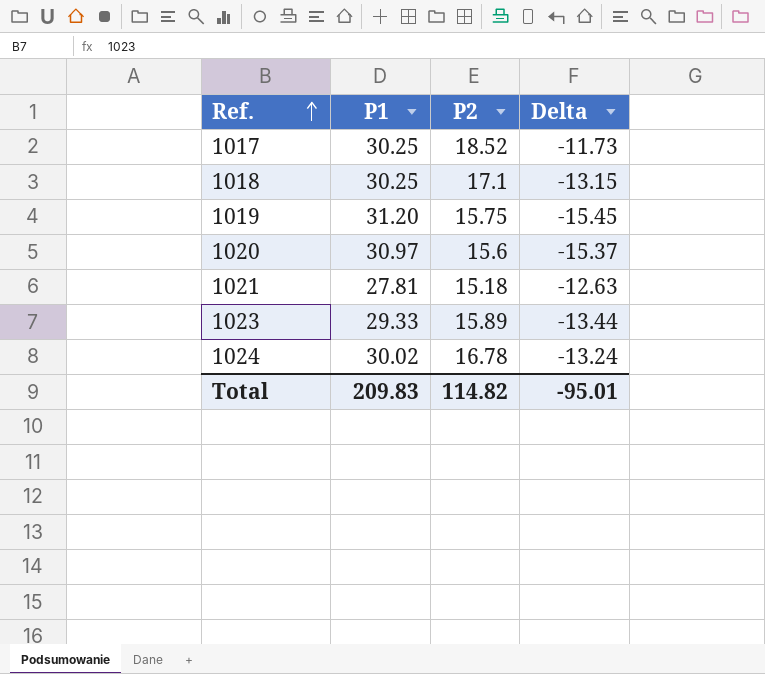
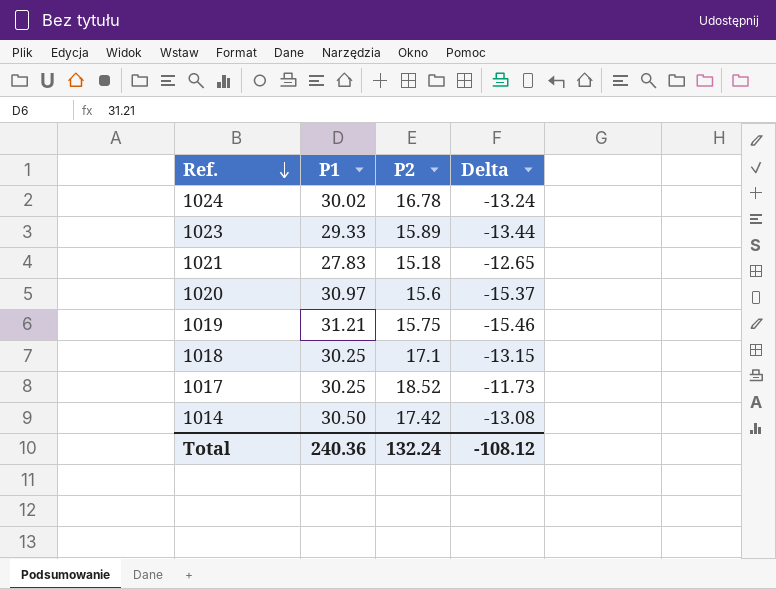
row order: Ref. ascending -> Ref. descending
1021 | P1: 27.81 -> 27.83
1021 | Delta: -12.63 -> -12.65
1019 | P1: 31.20 -> 31.21
1019 | Delta: -15.45 -> -15.46
row 1014: none -> 30.50 | 17.42 | -13.08
Total | P1: 209.83 -> 240.36
Total | P2: 114.82 -> 132.24
Total | Delta: -95.01 -> -108.12

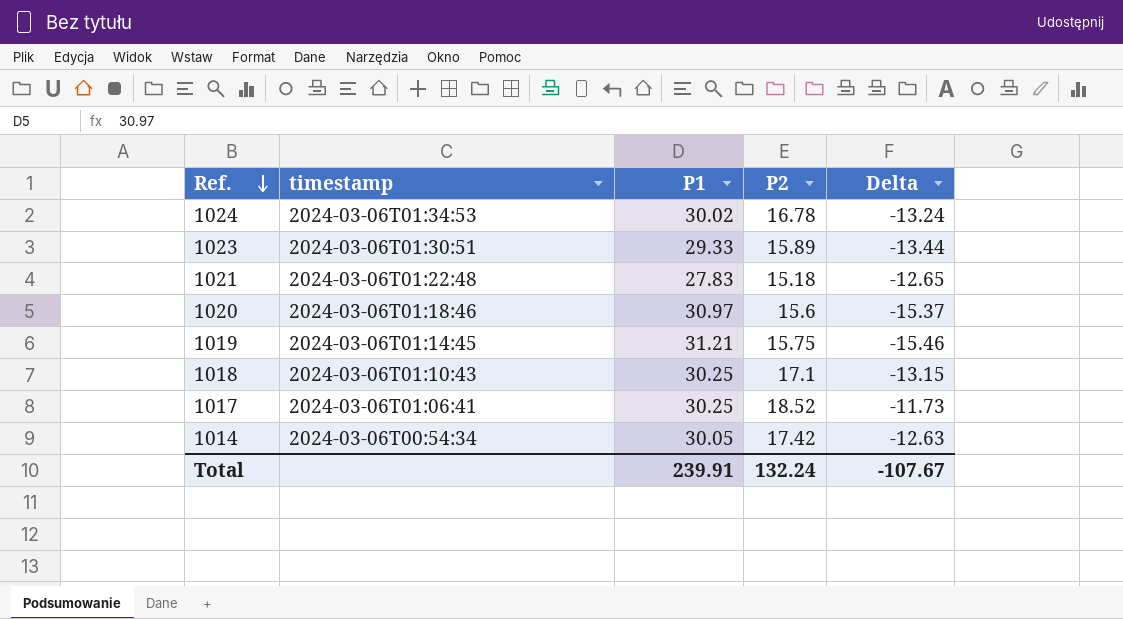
column timestamp | position: none -> 2
1014 | P1: 30.50 -> 30.05
1014 | Delta: -13.08 -> -12.63
Total | P1: 240.36 -> 239.91
Total | Delta: -108.12 -> -107.67

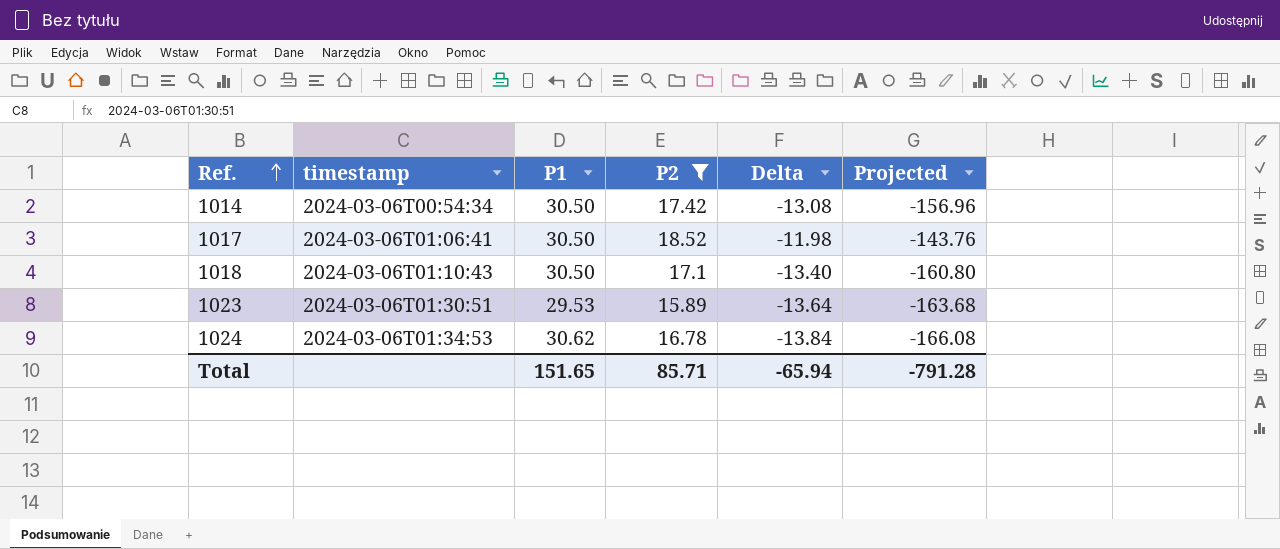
filter: none -> P2 >= 15.89
row order: Ref. descending -> Ref. ascending
column Projected | formula: none -> [Delta] * 12
1014 | P1: 30.05 -> 30.50
1014 | Delta: -12.63 -> -13.08
1017 | P1: 30.25 -> 30.50
1017 | Delta: -11.73 -> -11.98
1018 | P1: 30.25 -> 30.50
1018 | Delta: -13.15 -> -13.40
1023 | P1: 29.33 -> 29.53
1023 | Delta: -13.44 -> -13.64
1024 | P1: 30.02 -> 30.62
1024 | Delta: -13.24 -> -13.84
Total | P1: 239.91 -> 151.65
Total | P2: 132.24 -> 85.71
Total | Delta: -107.67 -> -65.94

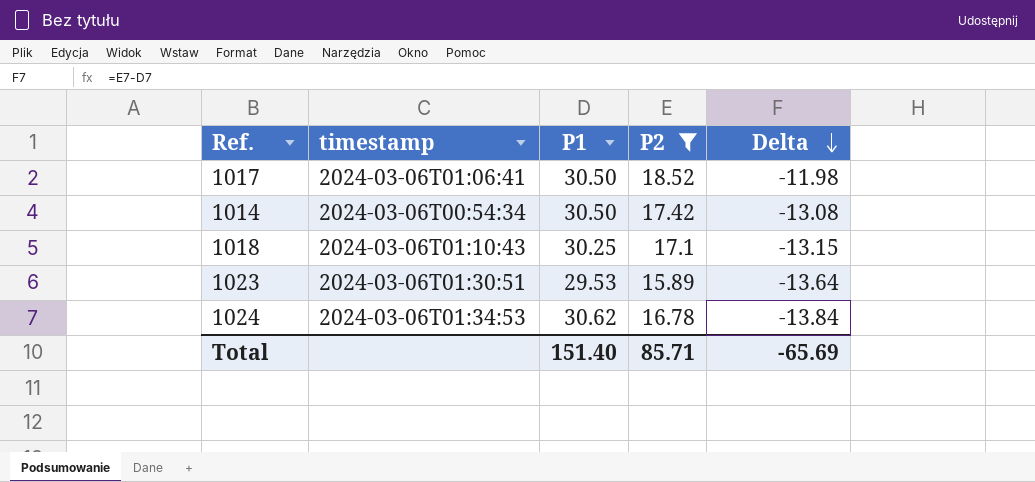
row order: Ref. ascending -> Delta descending
column Projected | formula: [Delta] * 12 -> none
1018 | P1: 30.50 -> 30.25
1018 | Delta: -13.40 -> -13.15
Total | P1: 151.65 -> 151.40
Total | Delta: -65.94 -> -65.69

